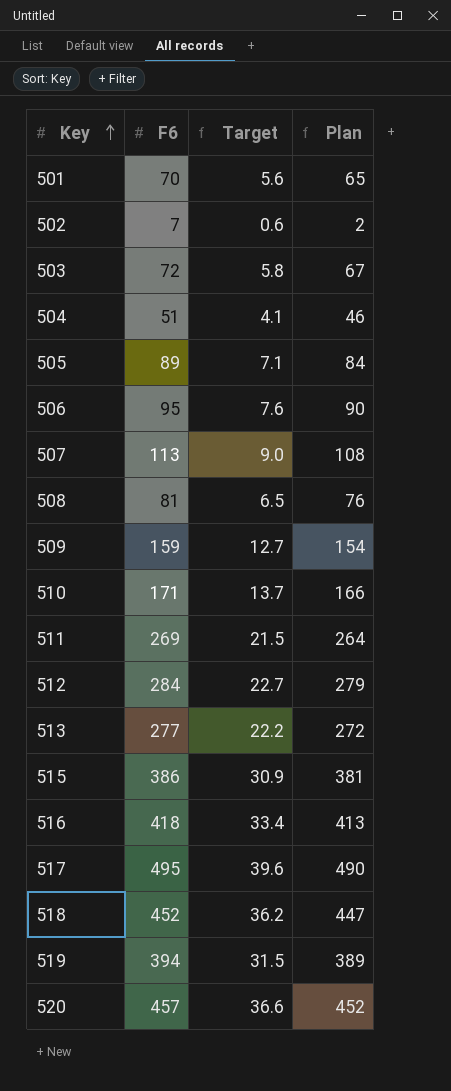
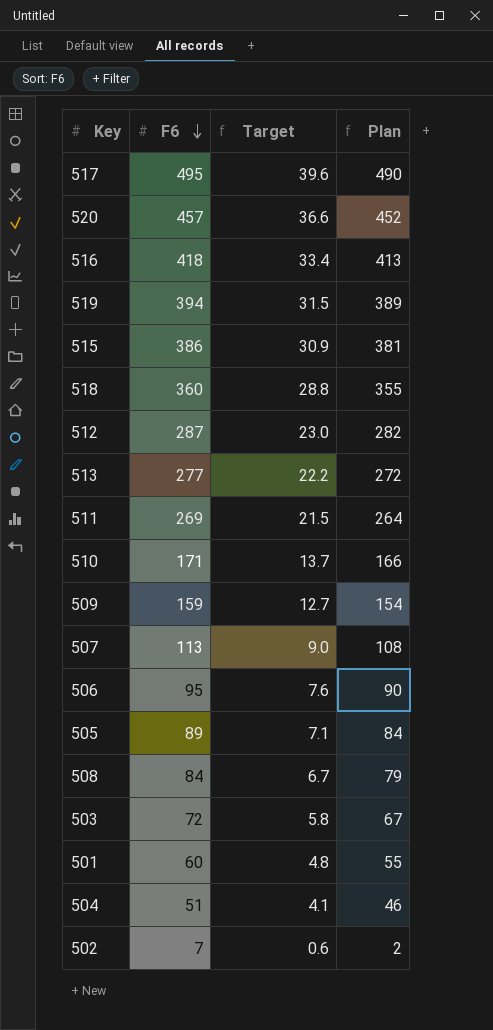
row order: Key ascending -> F6 descending
518 | F6: 452 -> 360
518 | Target: 36.2 -> 28.8
518 | Plan: 447 -> 355
512 | F6: 284 -> 287
512 | Target: 22.7 -> 23.0
512 | Plan: 279 -> 282
508 | F6: 81 -> 84
508 | Target: 6.5 -> 6.7
508 | Plan: 76 -> 79
501 | F6: 70 -> 60
501 | Target: 5.6 -> 4.8
501 | Plan: 65 -> 55

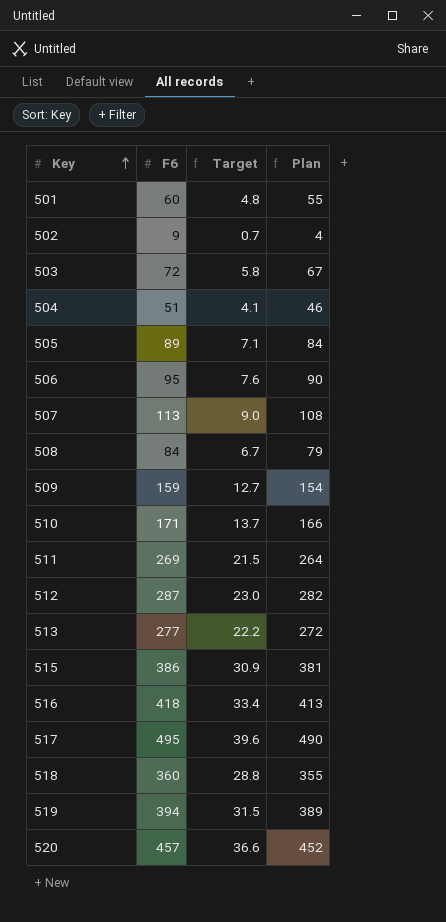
row order: F6 descending -> Key ascending
502 | F6: 7 -> 9
502 | Target: 0.6 -> 0.7
502 | Plan: 2 -> 4

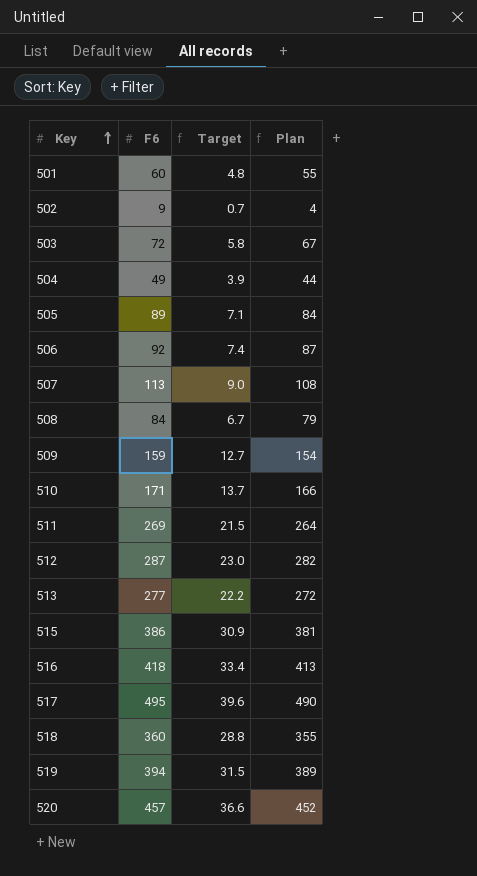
504 | F6: 51 -> 49
504 | Target: 4.1 -> 3.9
504 | Plan: 46 -> 44
506 | F6: 95 -> 92
506 | Target: 7.6 -> 7.4
506 | Plan: 90 -> 87

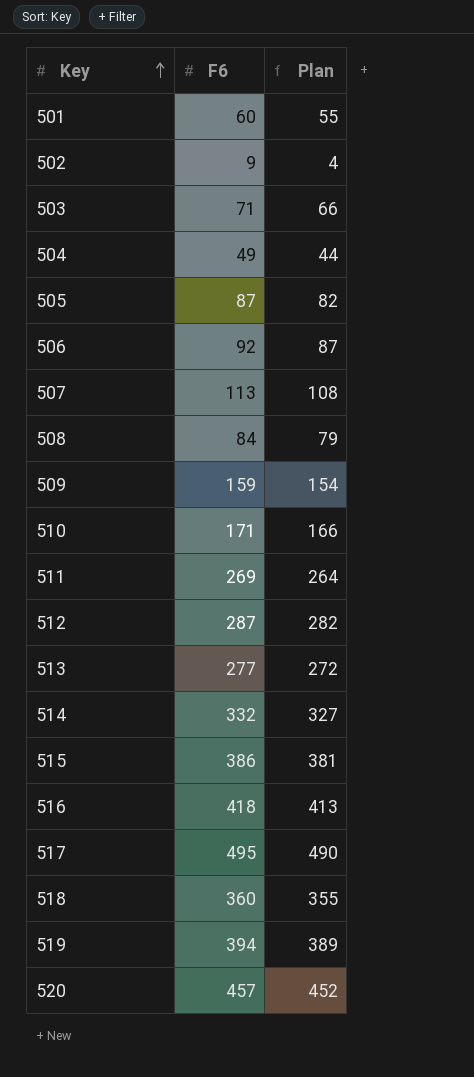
column Target | formula: [F6] * 0.08 -> none
503 | F6: 72 -> 71
503 | Plan: 67 -> 66
505 | F6: 89 -> 87
505 | Plan: 84 -> 82
row 514: none -> 332 | 327

